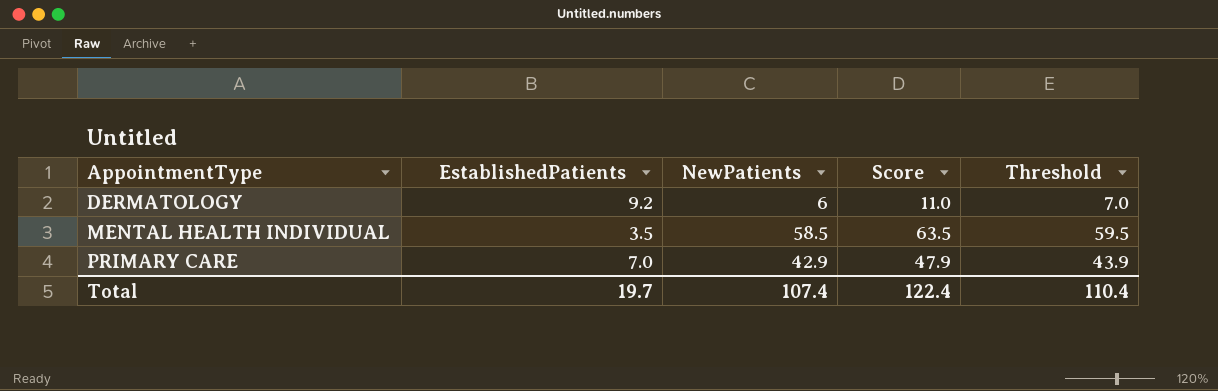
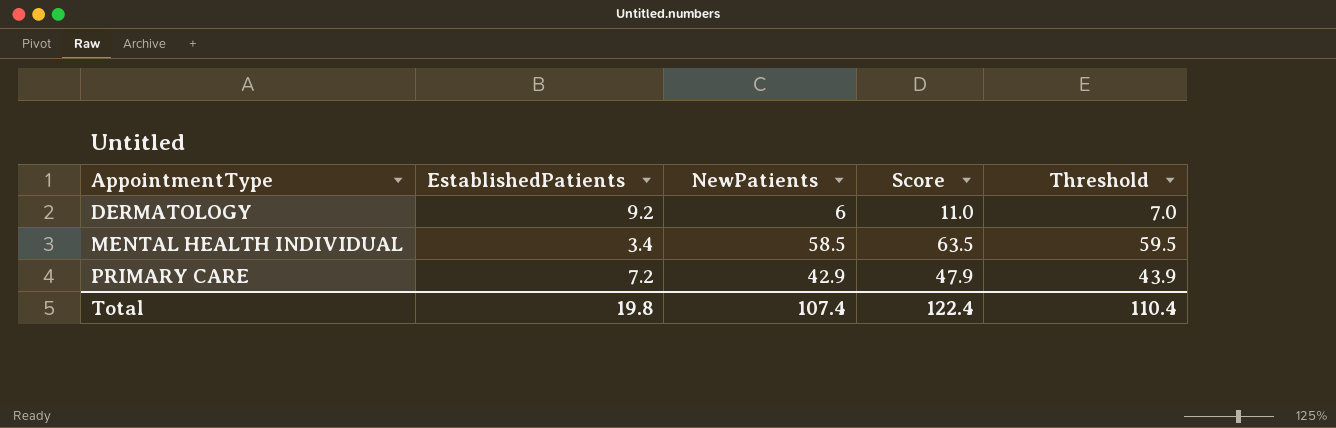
MENTAL HEALTH INDIVIDUAL | EstablishedPatients: 3.5 -> 3.4
PRIMARY CARE | EstablishedPatients: 7.0 -> 7.2
Total | EstablishedPatients: 19.7 -> 19.8

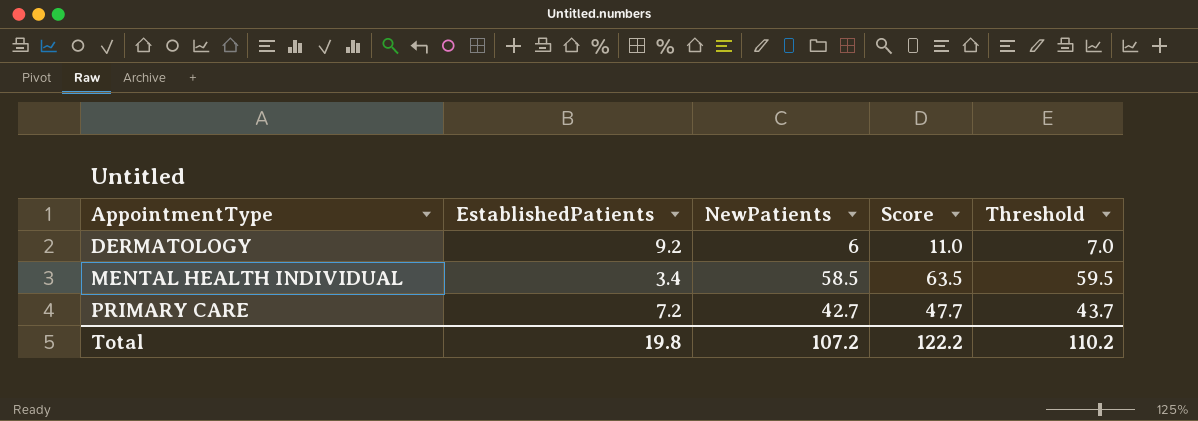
PRIMARY CARE | NewPatients: 42.9 -> 42.7
PRIMARY CARE | Score: 47.9 -> 47.7
PRIMARY CARE | Threshold: 43.9 -> 43.7
Total | NewPatients: 107.4 -> 107.2
Total | Score: 122.4 -> 122.2
Total | Threshold: 110.4 -> 110.2

